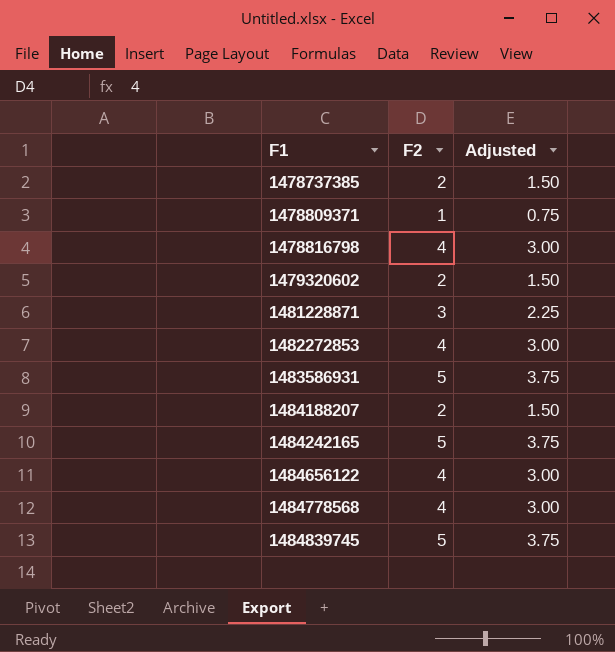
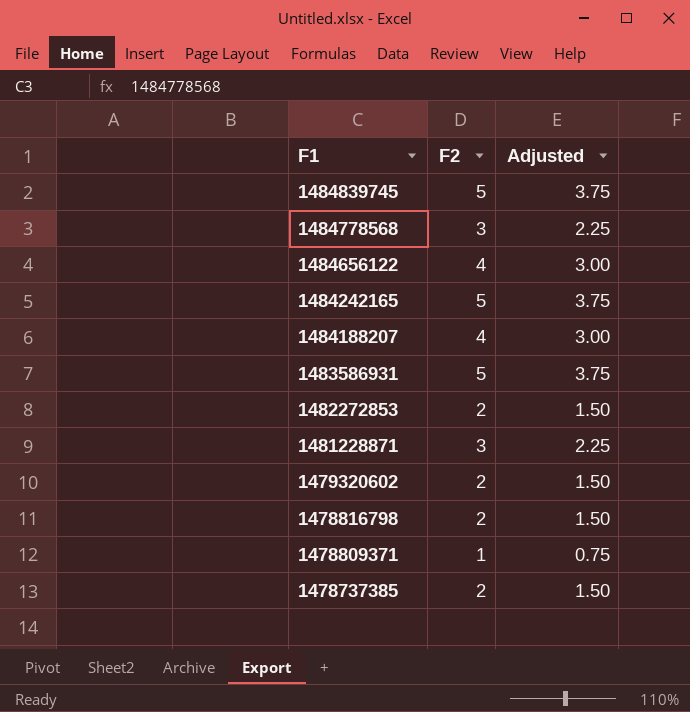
row order: F1 ascending -> F1 descending
1484778568 | F2: 4 -> 3
1484778568 | Adjusted: 3.00 -> 2.25
1484188207 | F2: 2 -> 4
1484188207 | Adjusted: 1.50 -> 3.00
1482272853 | F2: 4 -> 2
1482272853 | Adjusted: 3.00 -> 1.50
1478816798 | F2: 4 -> 2
1478816798 | Adjusted: 3.00 -> 1.50

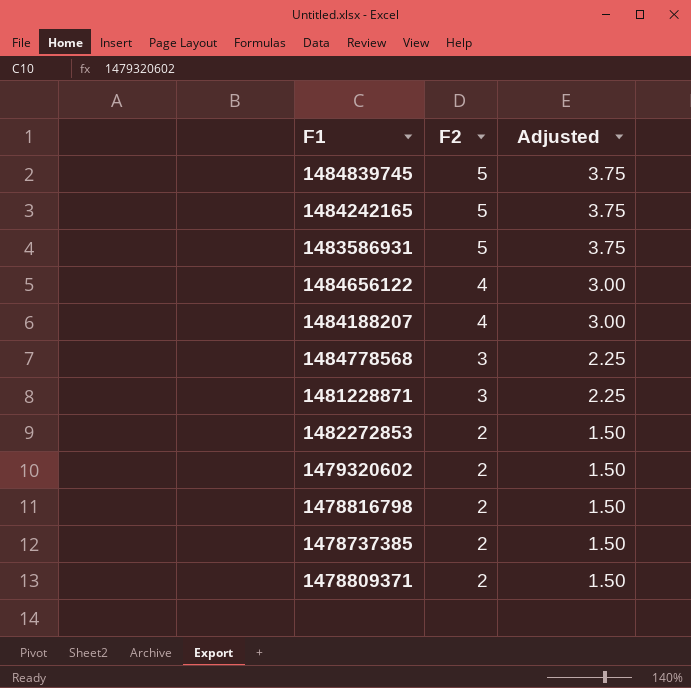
row order: F1 descending -> F2 descending
1478809371 | F2: 1 -> 2
1478809371 | Adjusted: 0.75 -> 1.50

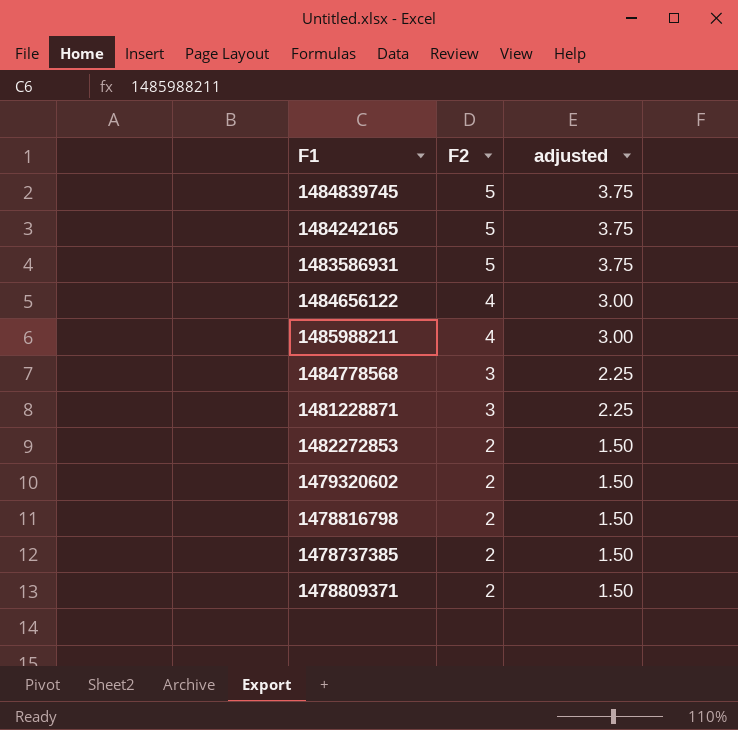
column name: Adjusted -> adjusted
row 1484188207: 4 | 3.00 -> none
row 1485988211: none -> 4 | 3.00

